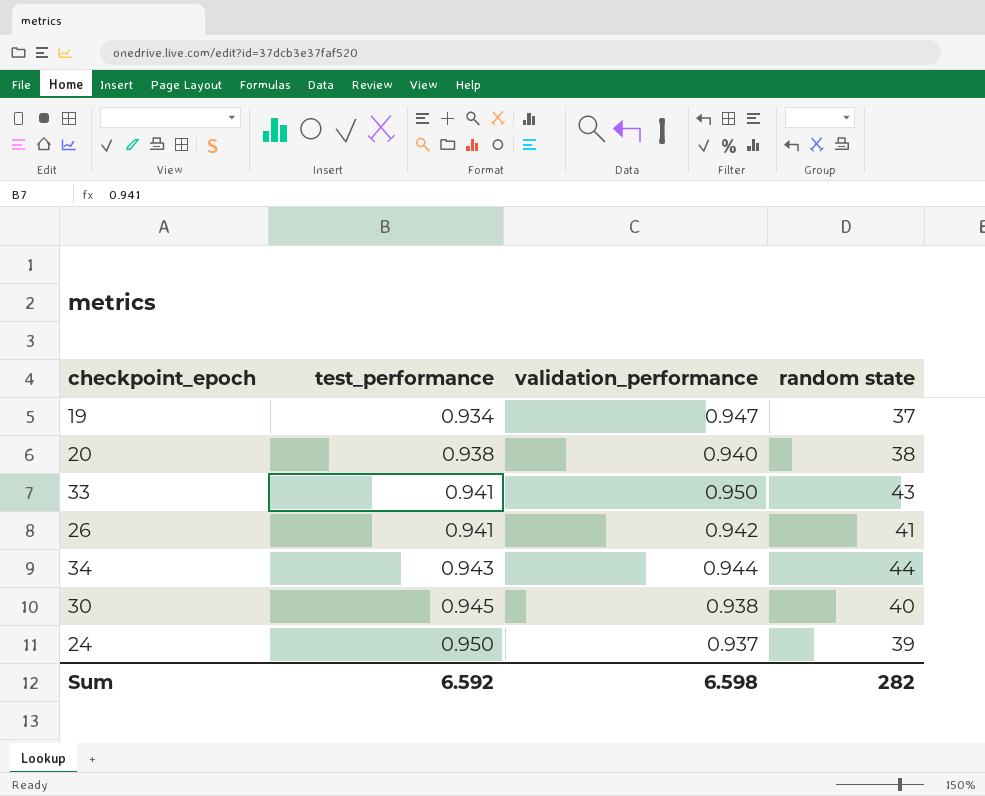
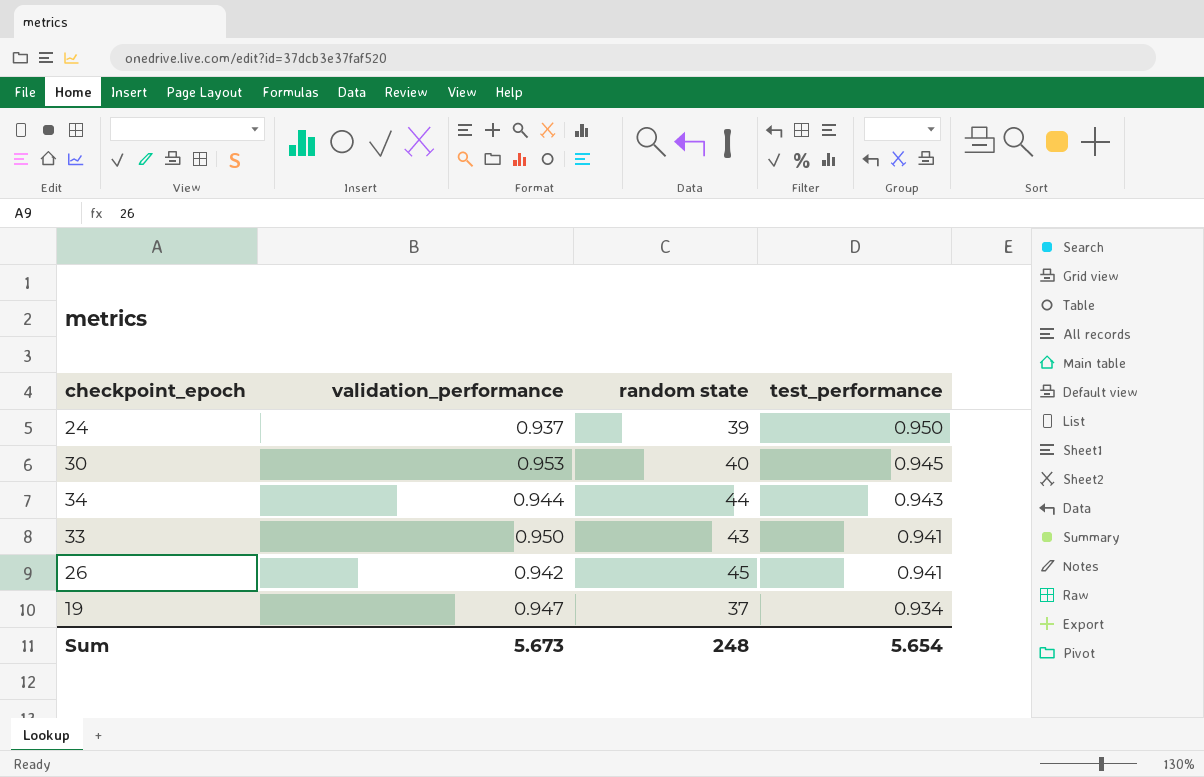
row order: test_performance ascending -> test_performance descending
column test_performance | position: 2 -> 4
row 20: 0.938 | 0.940 | 38 -> none
30 | validation_performance: 0.938 -> 0.953
26 | random state: 41 -> 45
Sum | validation_performance: 6.598 -> 5.673
Sum | random state: 282 -> 248
Sum | test_performance: 6.592 -> 5.654

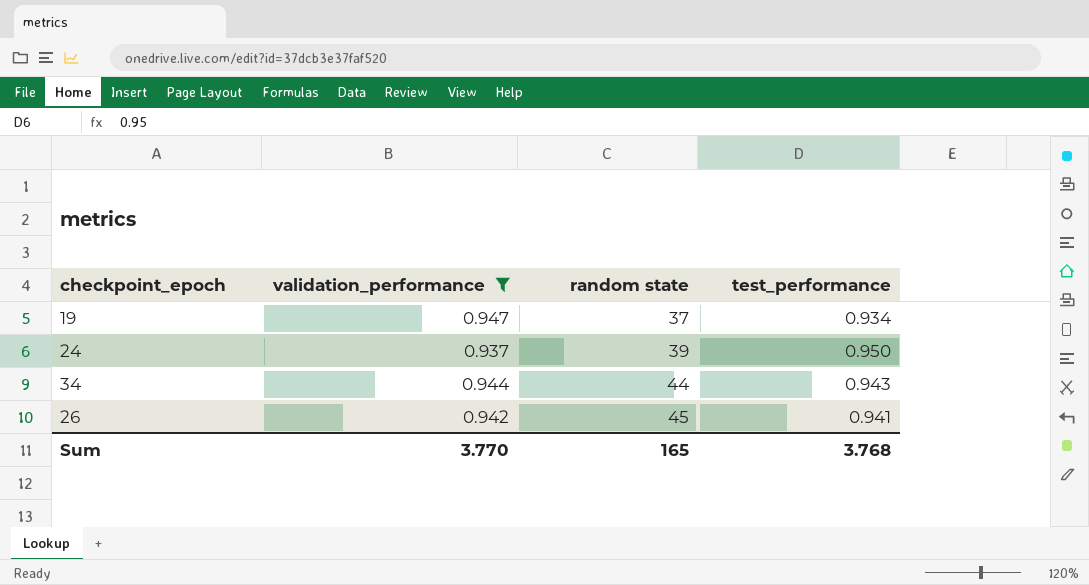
filter: none -> validation_performance <= 0.947
row order: test_performance descending -> random state ascending
Sum | validation_performance: 5.673 -> 3.770
Sum | random state: 248 -> 165
Sum | test_performance: 5.654 -> 3.768

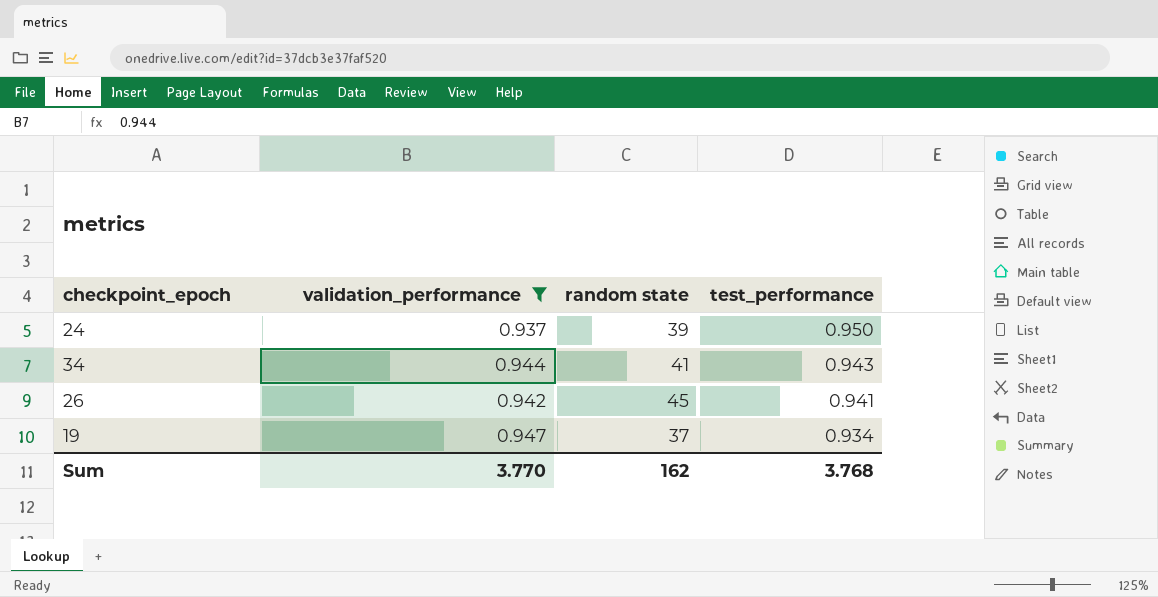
row order: random state ascending -> test_performance descending
34 | random state: 44 -> 41
Sum | random state: 165 -> 162

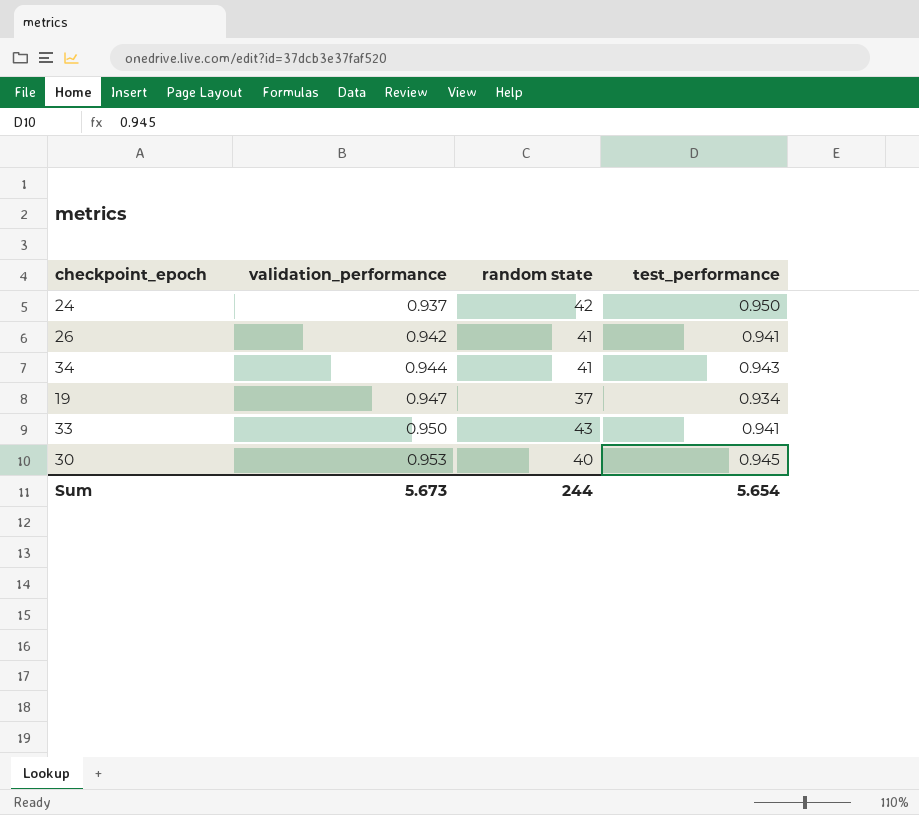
filter: validation_performance <= 0.947 -> none
row order: test_performance descending -> validation_performance ascending
24 | random state: 39 -> 42
26 | random state: 45 -> 41
Sum | validation_performance: 3.770 -> 5.673
Sum | random state: 162 -> 244
Sum | test_performance: 3.768 -> 5.654

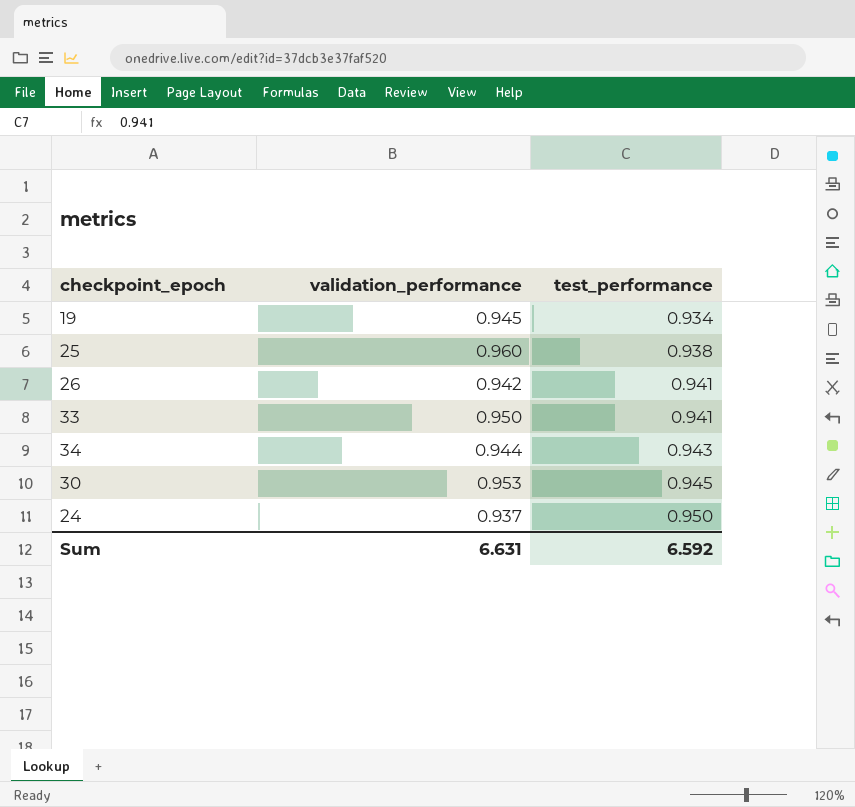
row order: validation_performance ascending -> test_performance ascending
column random state | position: 3 -> none
19 | validation_performance: 0.947 -> 0.945
row 25: none -> 0.960 | 0.938
Sum | validation_performance: 5.673 -> 6.631
Sum | test_performance: 5.654 -> 6.592

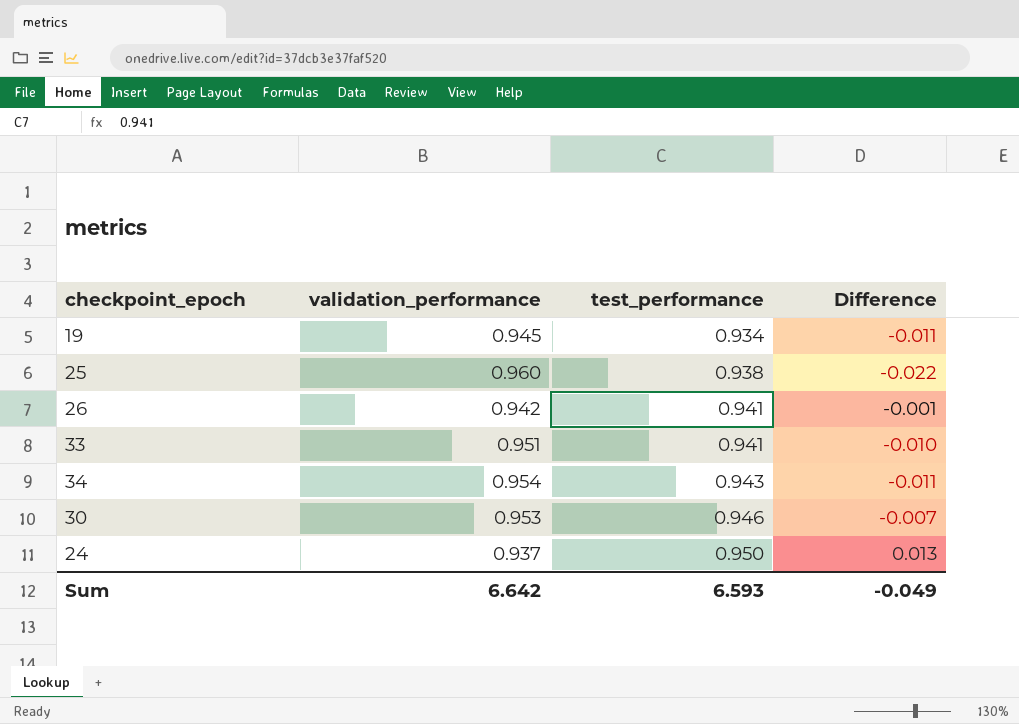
column Difference | formula: none -> [test_performance] - [validation_performance]
33 | validation_performance: 0.950 -> 0.951
34 | validation_performance: 0.944 -> 0.954
30 | test_performance: 0.945 -> 0.946
Sum | validation_performance: 6.631 -> 6.642
Sum | test_performance: 6.592 -> 6.593

